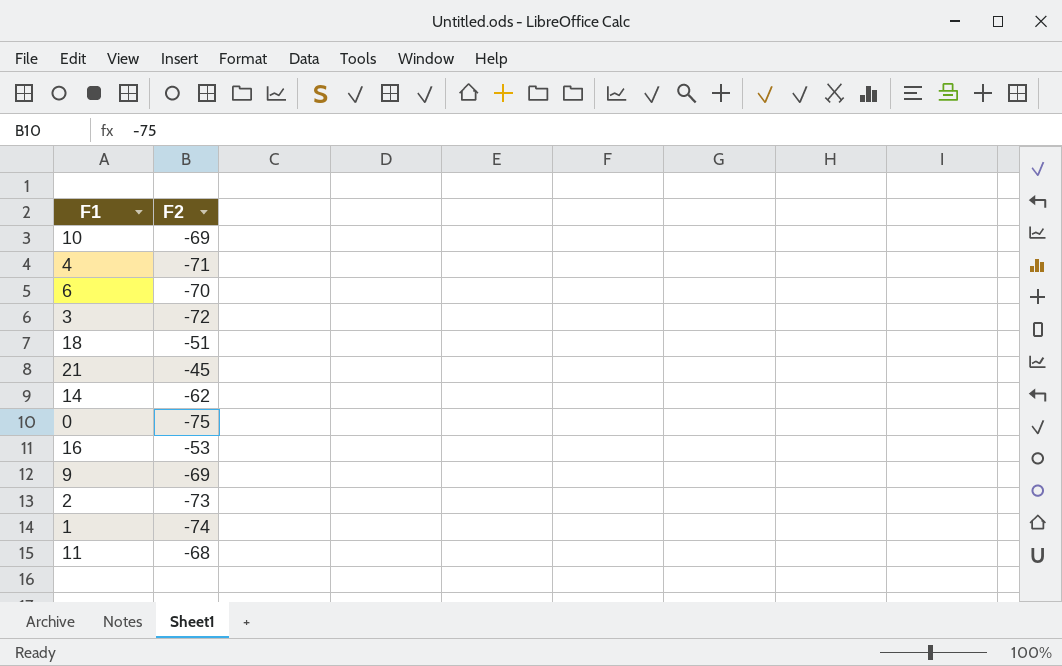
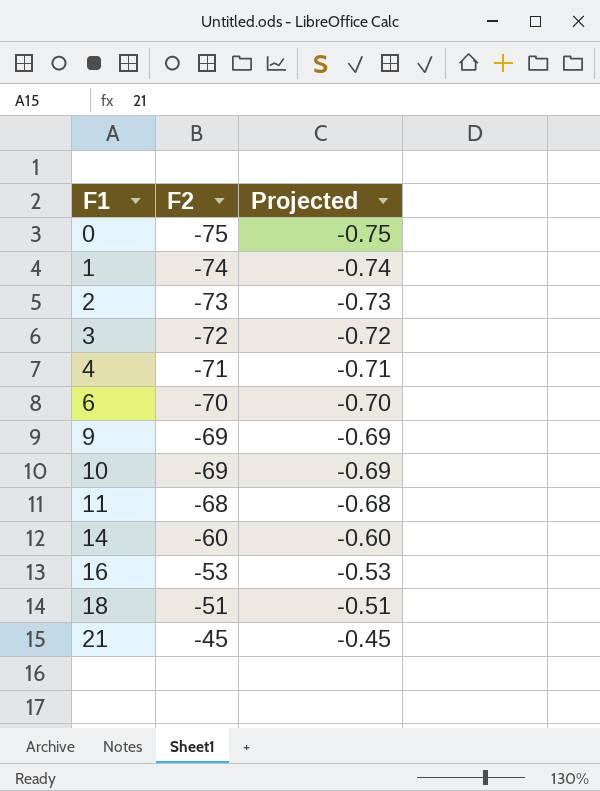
row order: none -> F1 ascending
column Projected | formula: none -> [F2] * 0.01
14 | F2: -62 -> -60

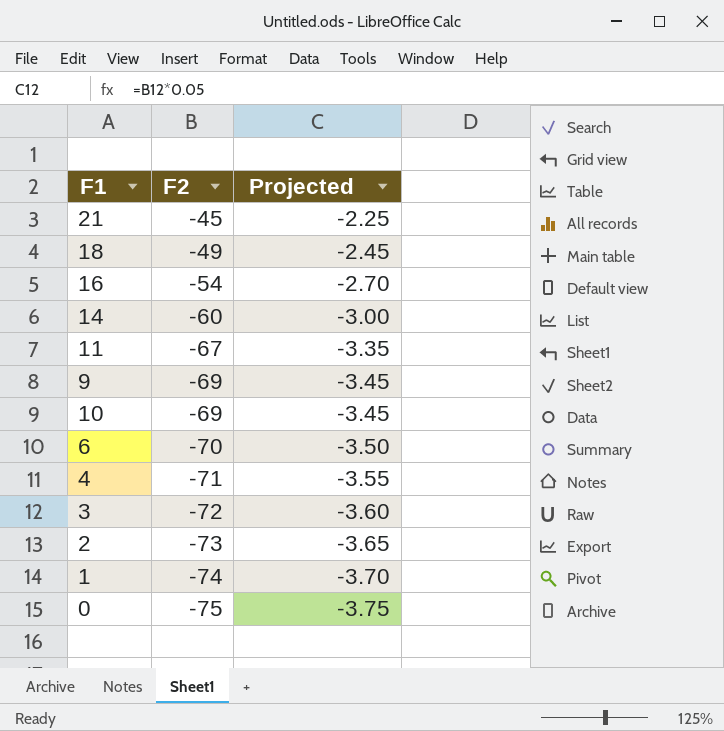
row order: F1 ascending -> F2 descending
column Projected | formula: [F2] * 0.01 -> [F2] * 0.05
18 | F2: -51 -> -49
16 | F2: -53 -> -54
11 | F2: -68 -> -67

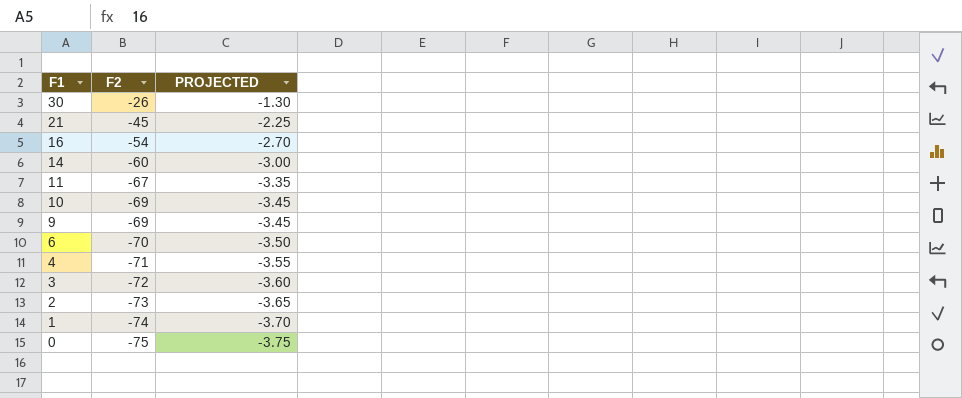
row order: F2 descending -> F1 descending
column name: Projected -> PROJECTED
row 18: -49 | -2.45 -> none
row 30: none -> -26 | -1.30

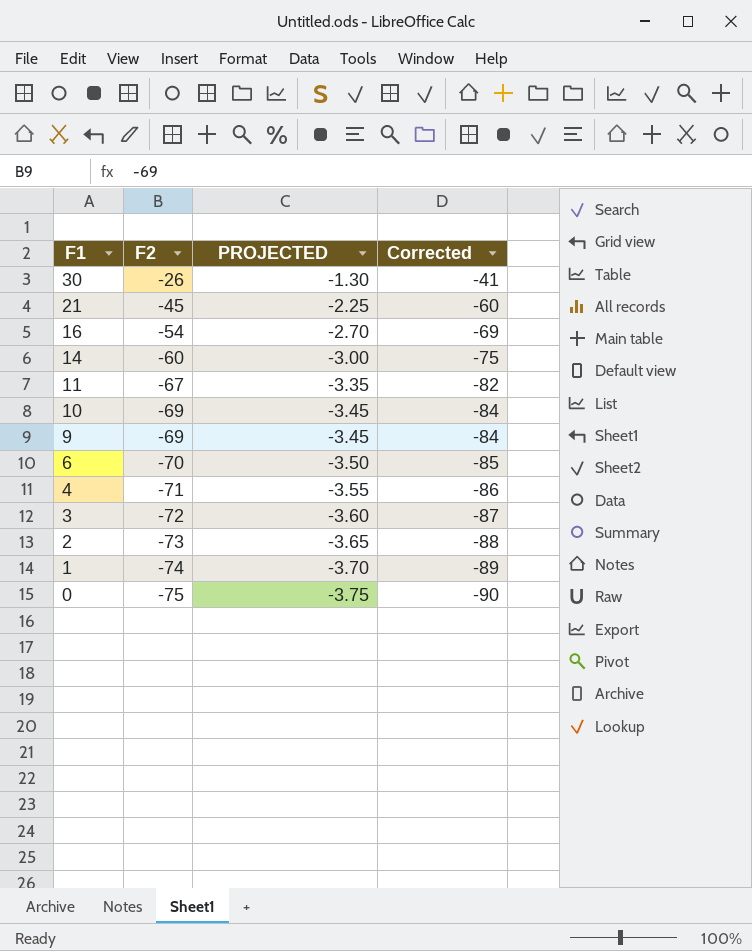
column Corrected | formula: none -> [F2] - 15

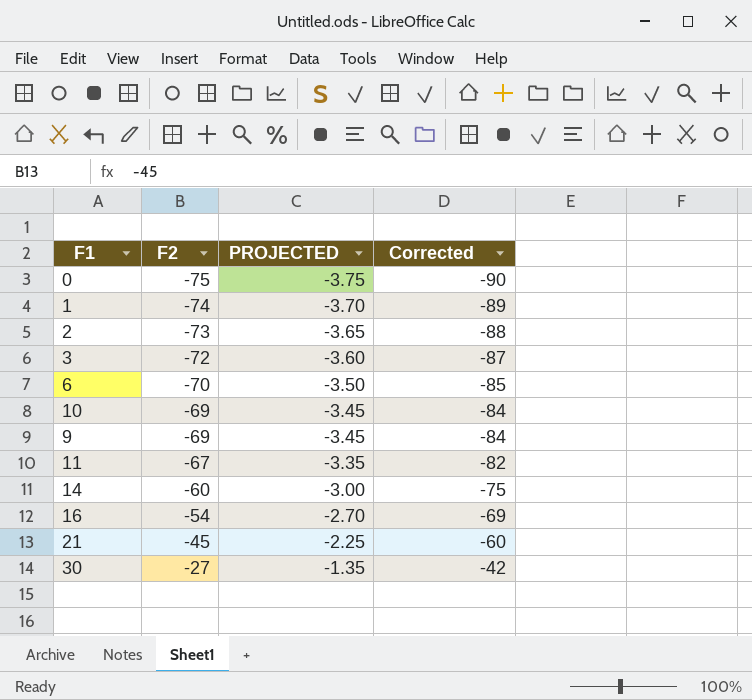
row order: F1 descending -> F2 ascending
row 4: -71 | -3.55 | -86 -> none
30 | F2: -26 -> -27
30 | PROJECTED: -1.30 -> -1.35
30 | Corrected: -41 -> -42

